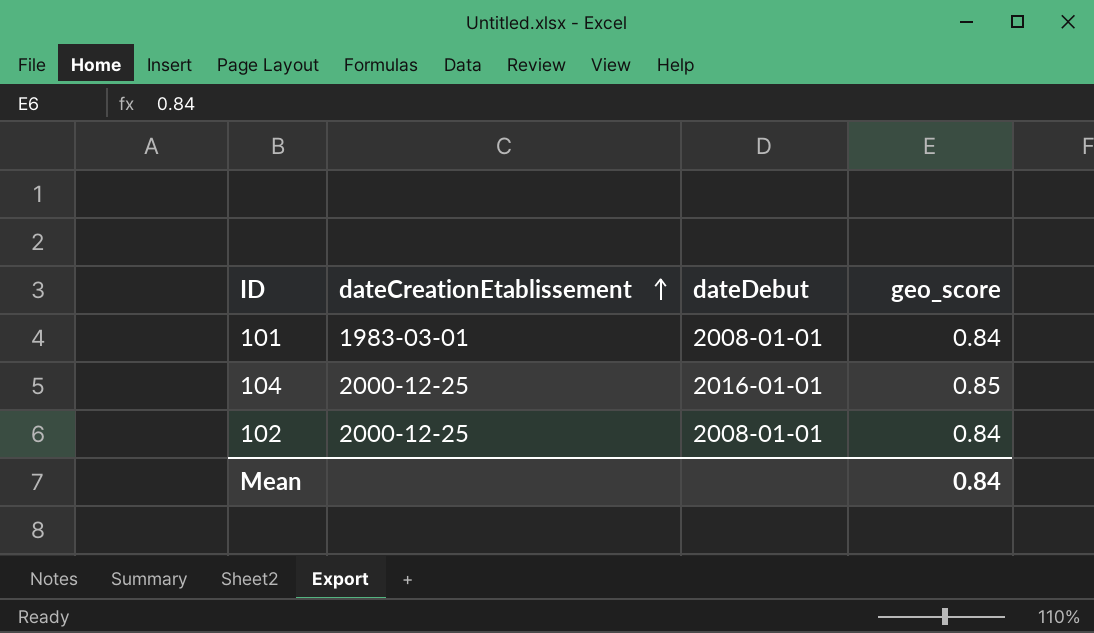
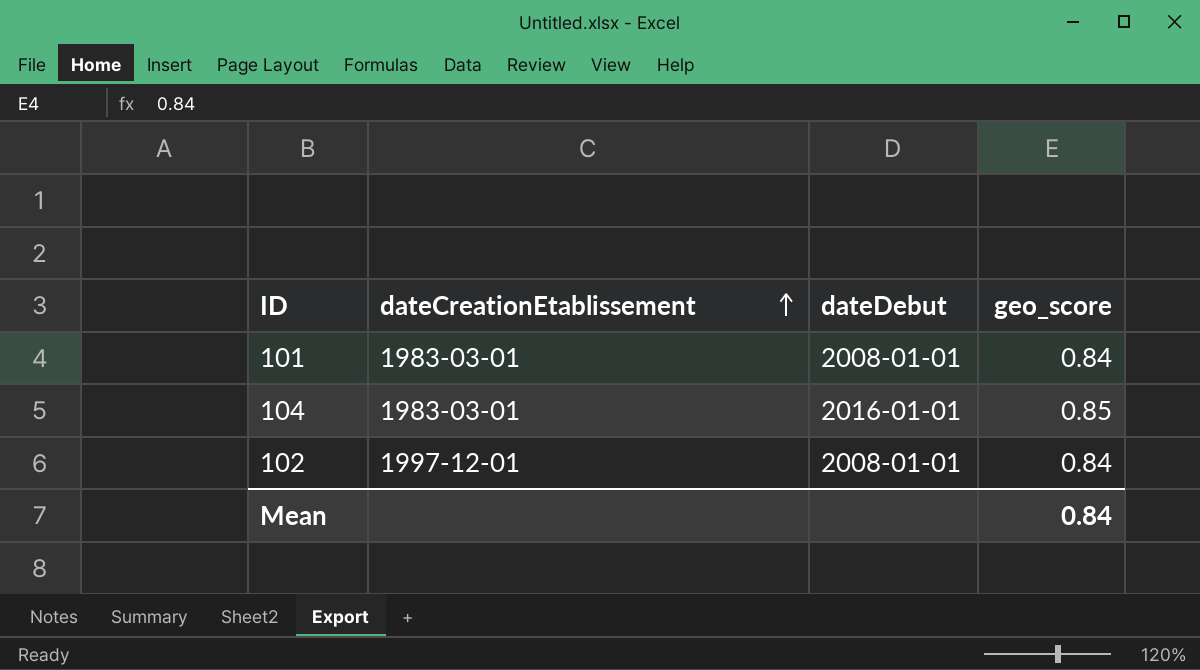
104 | dateCreationEtablissement: 2000-12-25 -> 1983-03-01
102 | dateCreationEtablissement: 2000-12-25 -> 1997-12-01

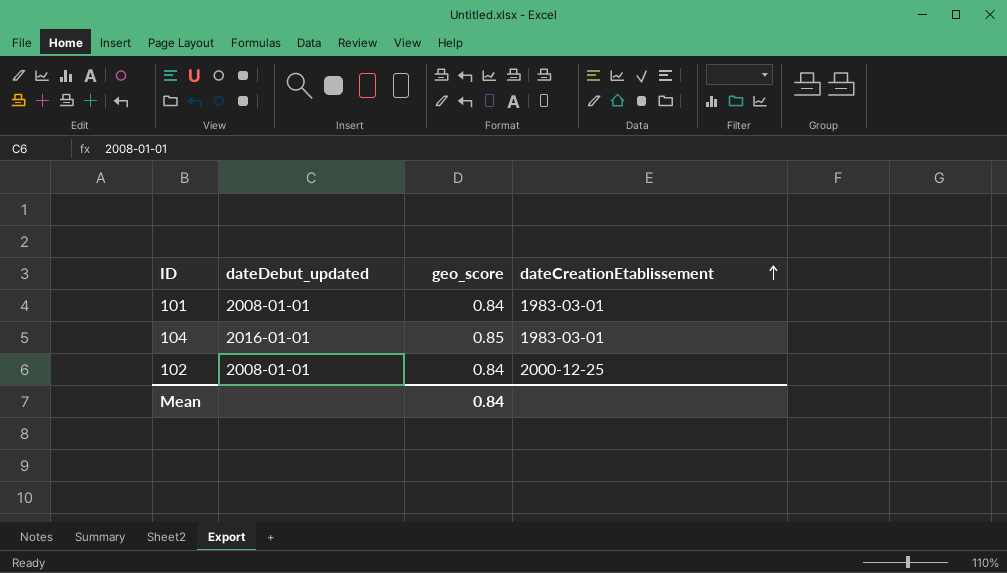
column name: dateDebut -> dateDebut_updated
column dateCreationEtablissement | position: 2 -> 4
102 | dateCreationEtablissement: 1997-12-01 -> 2000-12-25

